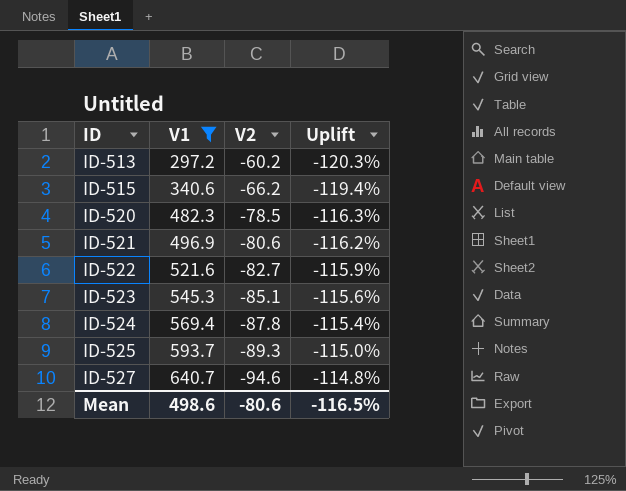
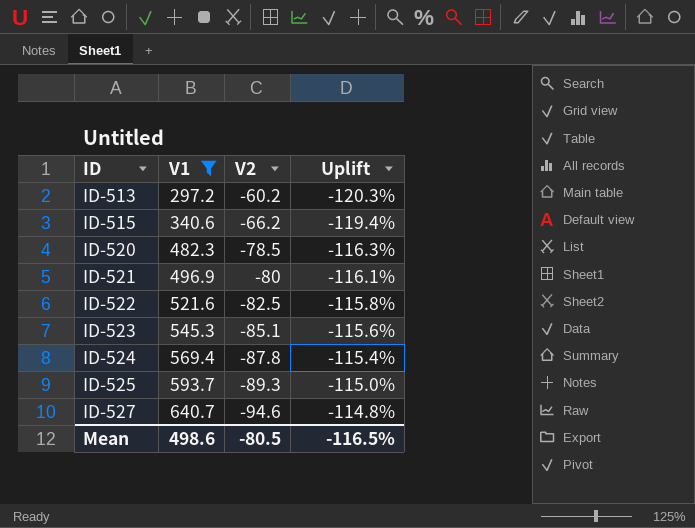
ID-521 | V2: -80.6 -> -80
ID-521 | Uplift: -116.2% -> -116.1%
ID-522 | V2: -82.7 -> -82.5
ID-522 | Uplift: -115.9% -> -115.8%
Mean | V2: -80.6 -> -80.5

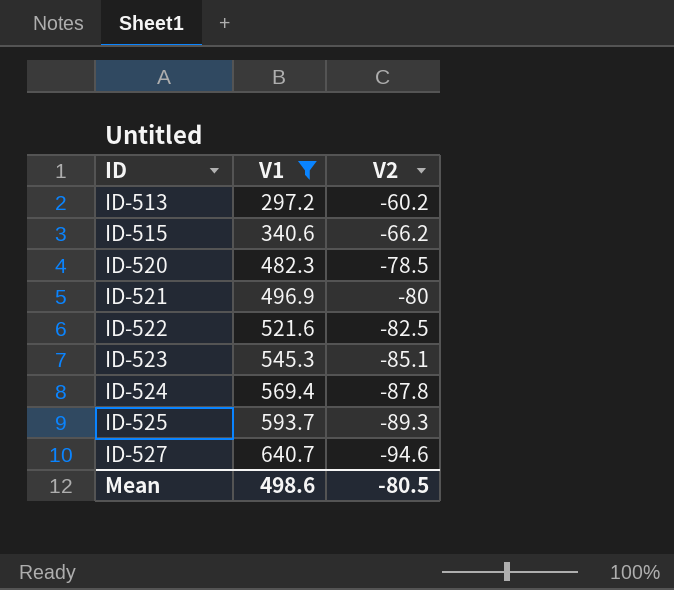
column Uplift | formula: ([V2] - [V1]) / [V1] -> none

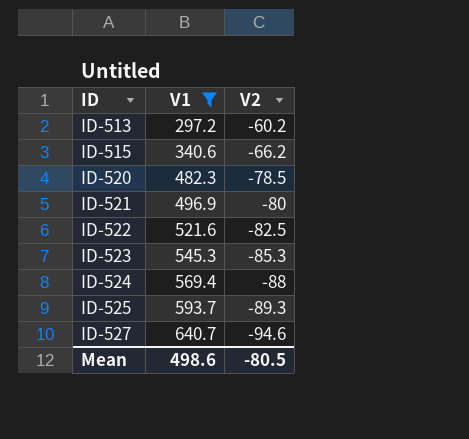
ID-523 | V2: -85.1 -> -85.3
ID-524 | V2: -87.8 -> -88

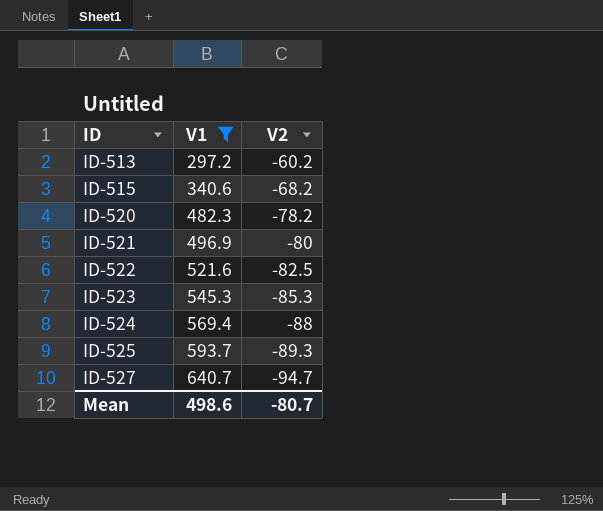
ID-515 | V2: -66.2 -> -68.2
ID-520 | V2: -78.5 -> -78.2
ID-527 | V2: -94.6 -> -94.7
Mean | V2: -80.5 -> -80.7

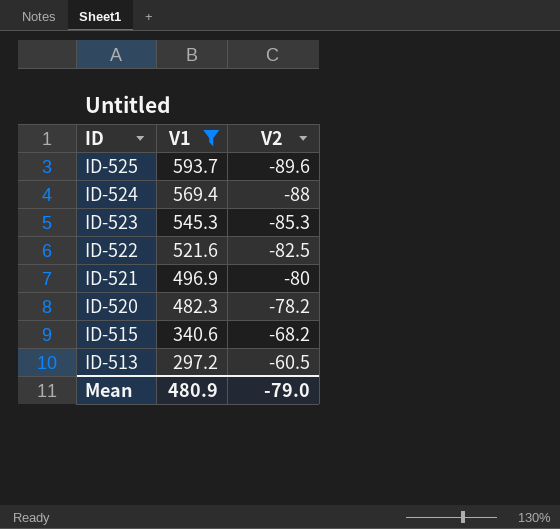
row order: ID ascending -> ID descending
row ID-527: 640.7 | -94.7 -> none
ID-525 | V2: -89.3 -> -89.6
ID-513 | V2: -60.2 -> -60.5
Mean | V1: 498.6 -> 480.9
Mean | V2: -80.7 -> -79.0

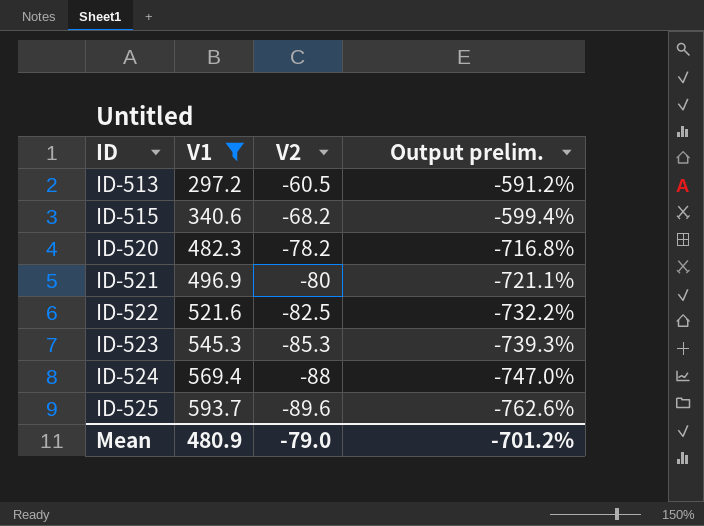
row order: ID descending -> ID ascending
column Output prelim. | formula: none -> ([V1] - [V2]) / [V2]

